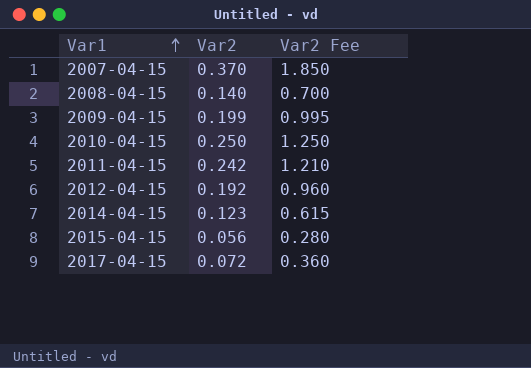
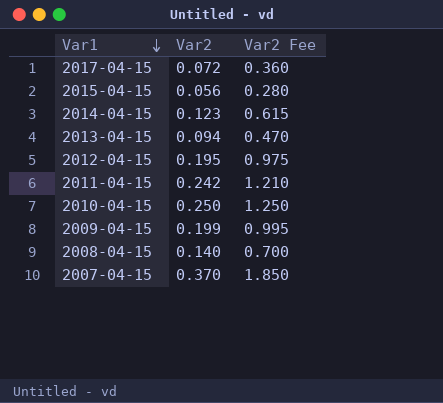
row order: Var1 ascending -> Var1 descending
row 2013-04-15: none -> 0.094 | 0.470
2012-04-15 | Var2: 0.192 -> 0.195
2012-04-15 | Var2 Fee: 0.960 -> 0.975

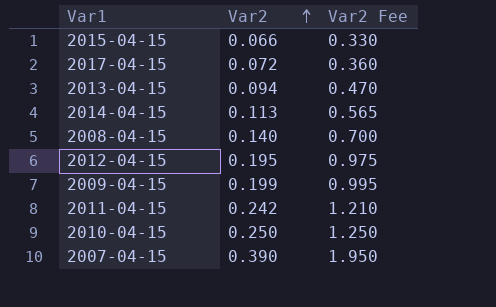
row order: Var1 descending -> Var2 ascending
2015-04-15 | Var2: 0.056 -> 0.066
2015-04-15 | Var2 Fee: 0.280 -> 0.330
2014-04-15 | Var2: 0.123 -> 0.113
2014-04-15 | Var2 Fee: 0.615 -> 0.565
2007-04-15 | Var2: 0.370 -> 0.390
2007-04-15 | Var2 Fee: 1.850 -> 1.950

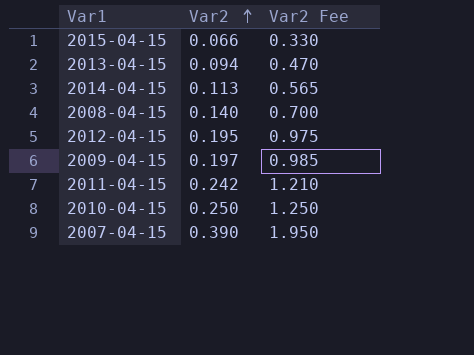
row 2017-04-15: 0.072 | 0.360 -> none
2009-04-15 | Var2: 0.199 -> 0.197
2009-04-15 | Var2 Fee: 0.995 -> 0.985

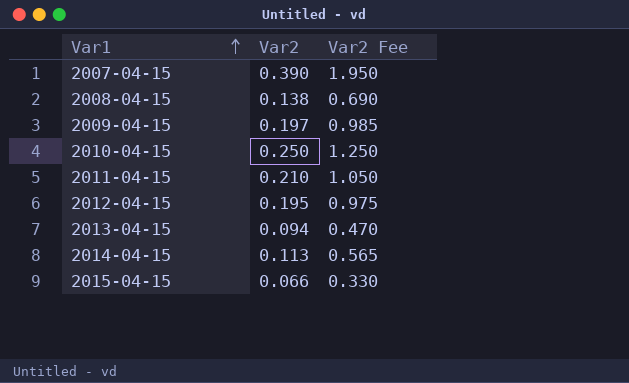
row order: Var2 ascending -> Var1 ascending
2008-04-15 | Var2: 0.140 -> 0.138
2008-04-15 | Var2 Fee: 0.700 -> 0.690
2011-04-15 | Var2: 0.242 -> 0.210
2011-04-15 | Var2 Fee: 1.210 -> 1.050

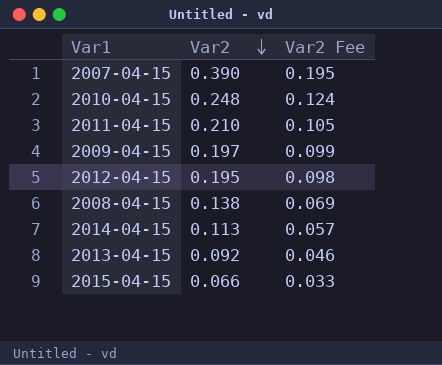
row order: Var1 ascending -> Var2 descending
column Var2 Fee | formula: [Var2] * 5 -> [Var2] * 0.5
2010-04-15 | Var2: 0.250 -> 0.248
2013-04-15 | Var2: 0.094 -> 0.092

